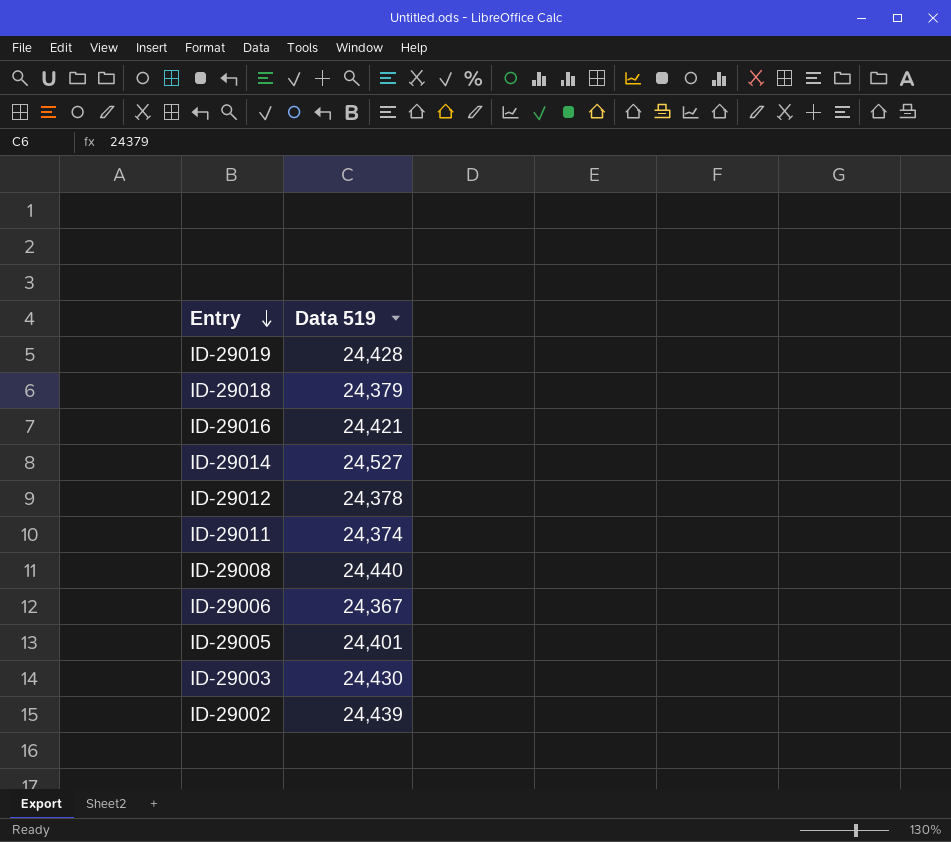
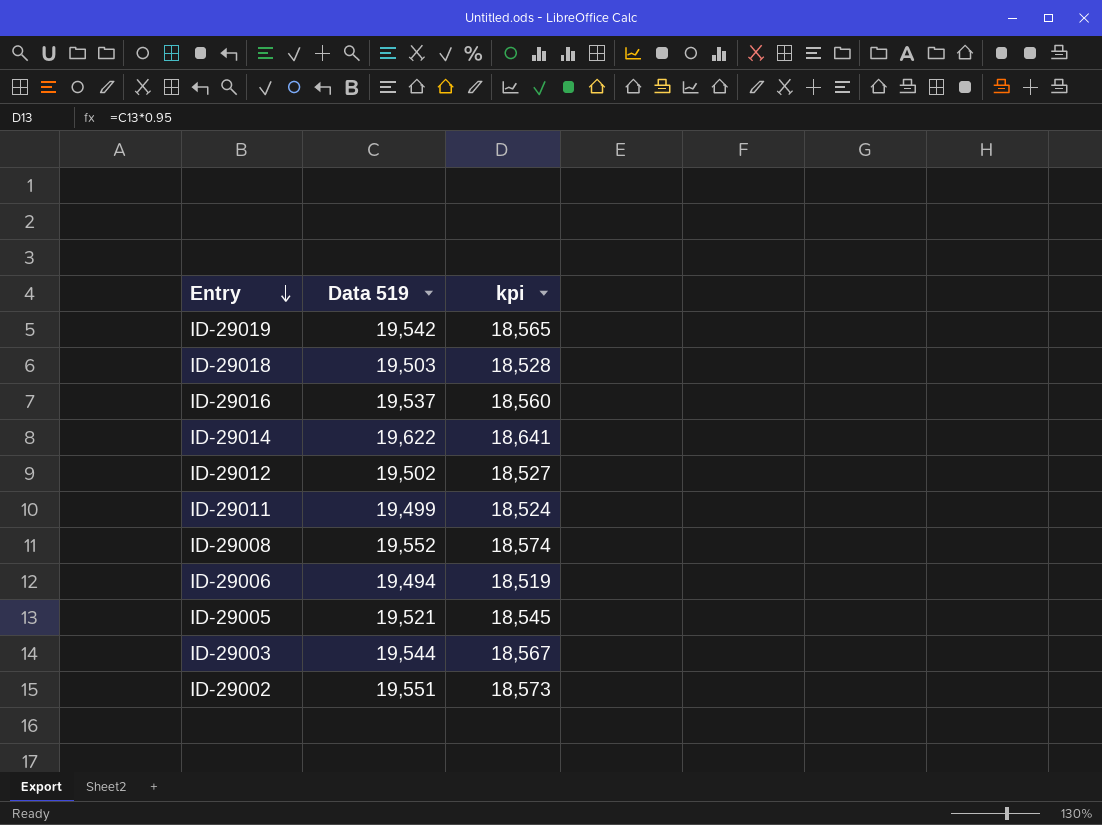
column kpi | formula: none -> [Data 519] * 0.95
ID-29019 | Data 519: 24,428 -> 19,542
ID-29018 | Data 519: 24,379 -> 19,503
ID-29016 | Data 519: 24,421 -> 19,537
ID-29014 | Data 519: 24,527 -> 19,622
ID-29012 | Data 519: 24,378 -> 19,502
ID-29011 | Data 519: 24,374 -> 19,499
ID-29008 | Data 519: 24,440 -> 19,552
ID-29006 | Data 519: 24,367 -> 19,494
ID-29005 | Data 519: 24,401 -> 19,521
ID-29003 | Data 519: 24,430 -> 19,544
ID-29002 | Data 519: 24,439 -> 19,551

